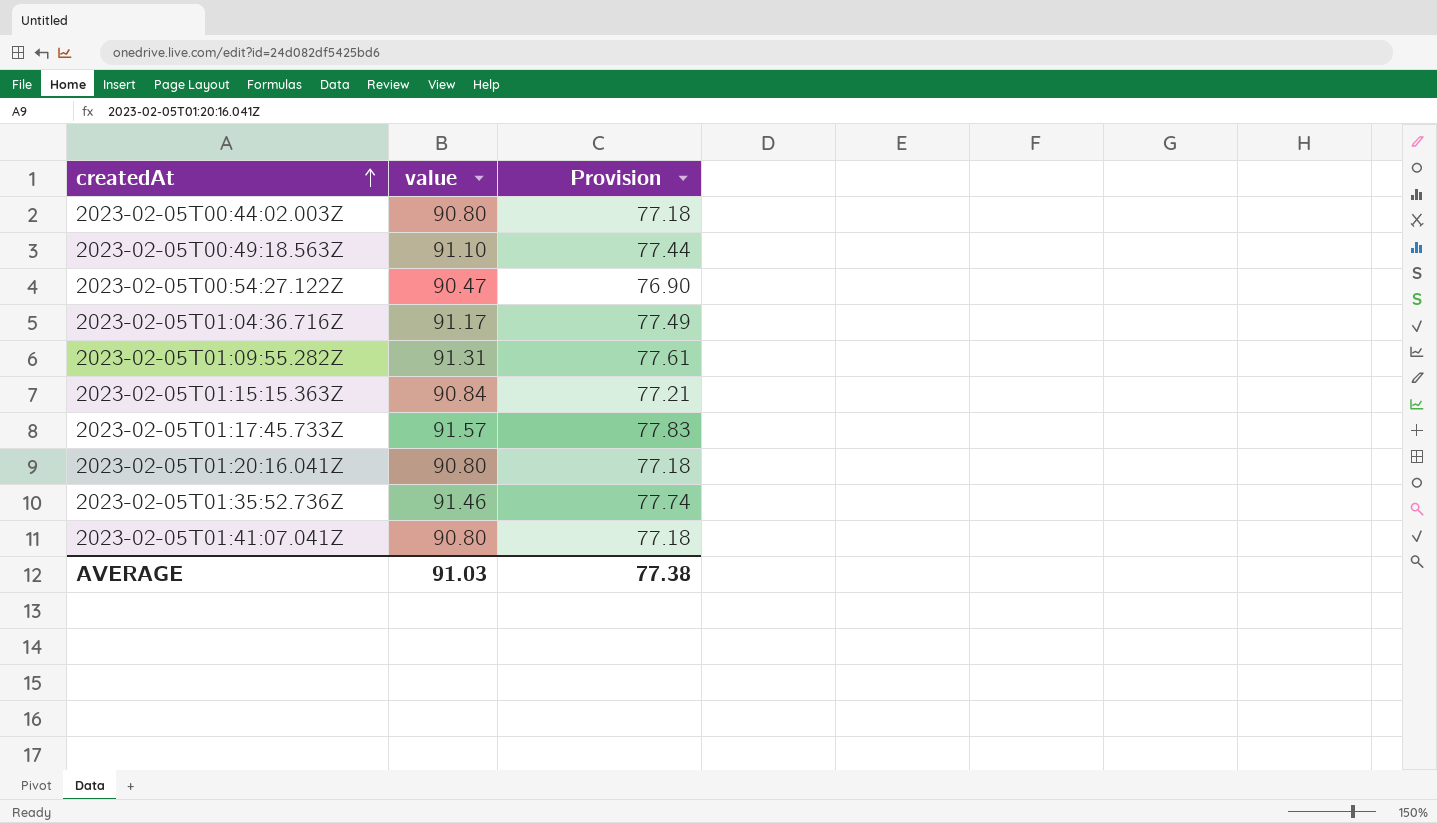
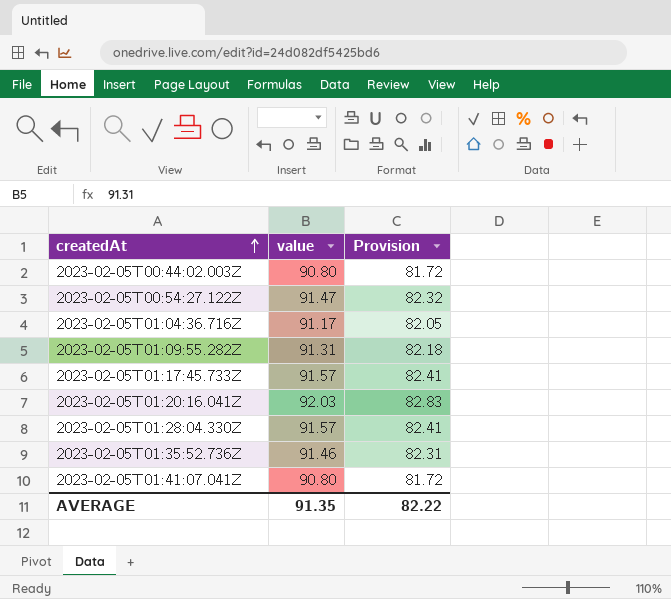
column Provision | formula: [value] * 0.85 -> [value] * 0.9
row 2023-02-05T00:49:18.563Z: 91.10 | 77.44 -> none
row 2023-02-05T01:15:15.363Z: 90.84 | 77.21 -> none
2023-02-05T00:54:27.122Z | value: 90.47 -> 91.47
2023-02-05T01:20:16.041Z | value: 90.80 -> 92.03
row 2023-02-05T01:28:04.330Z: none -> 91.57 | 82.41
AVERAGE | value: 91.03 -> 91.35
AVERAGE | Provision: 77.38 -> 82.22

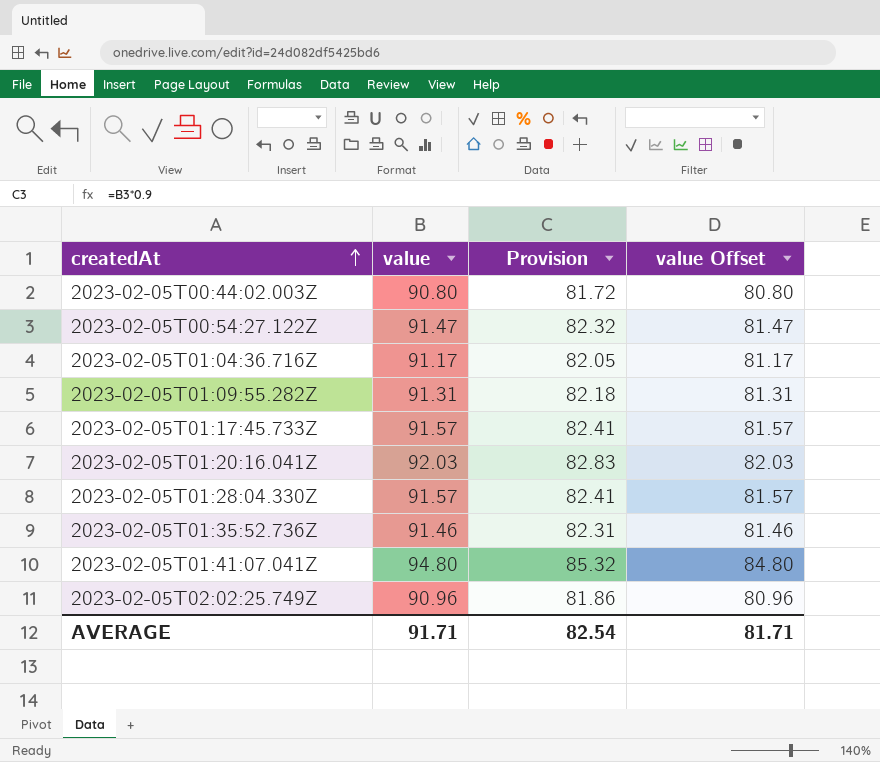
column value Offset | formula: none -> [value] - 10
2023-02-05T01:41:07.041Z | value: 90.80 -> 94.80
2023-02-05T01:41:07.041Z | Provision: 81.72 -> 85.32
row 2023-02-05T02:02:25.749Z: none -> 90.96 | 81.86 | 80.96
AVERAGE | value: 91.35 -> 91.71
AVERAGE | Provision: 82.22 -> 82.54

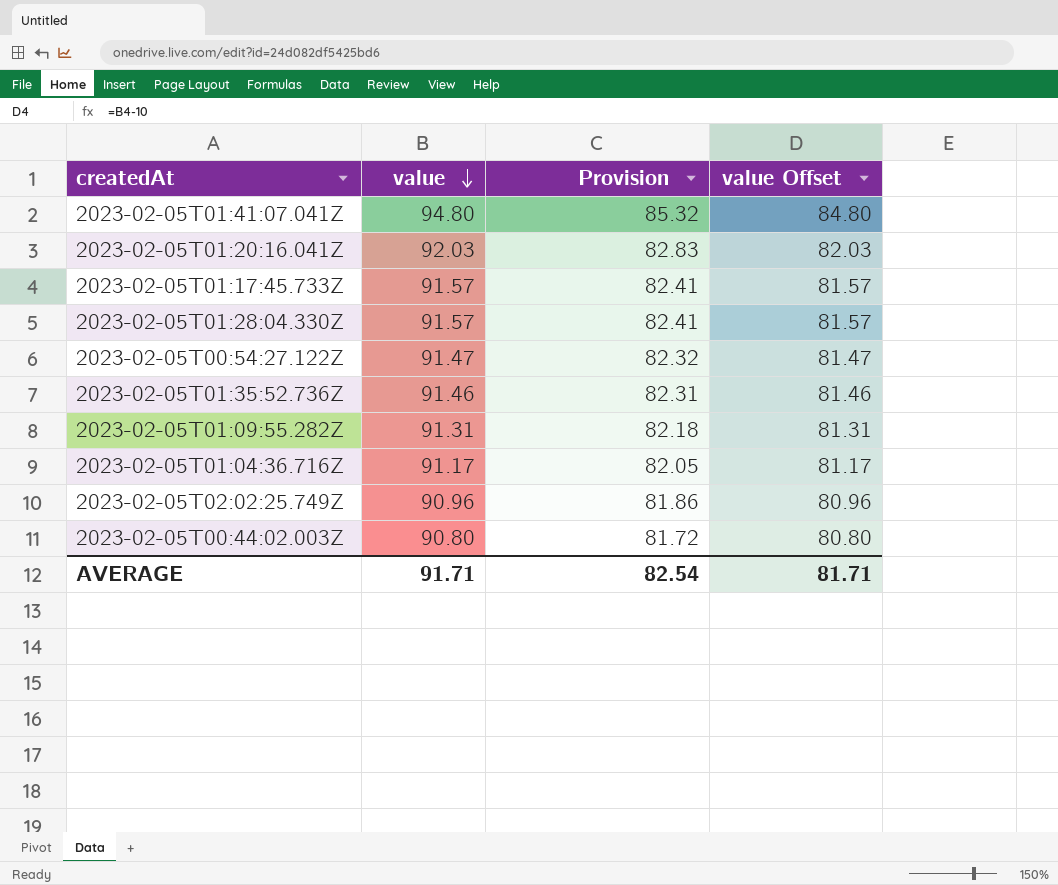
row order: createdAt ascending -> value descending

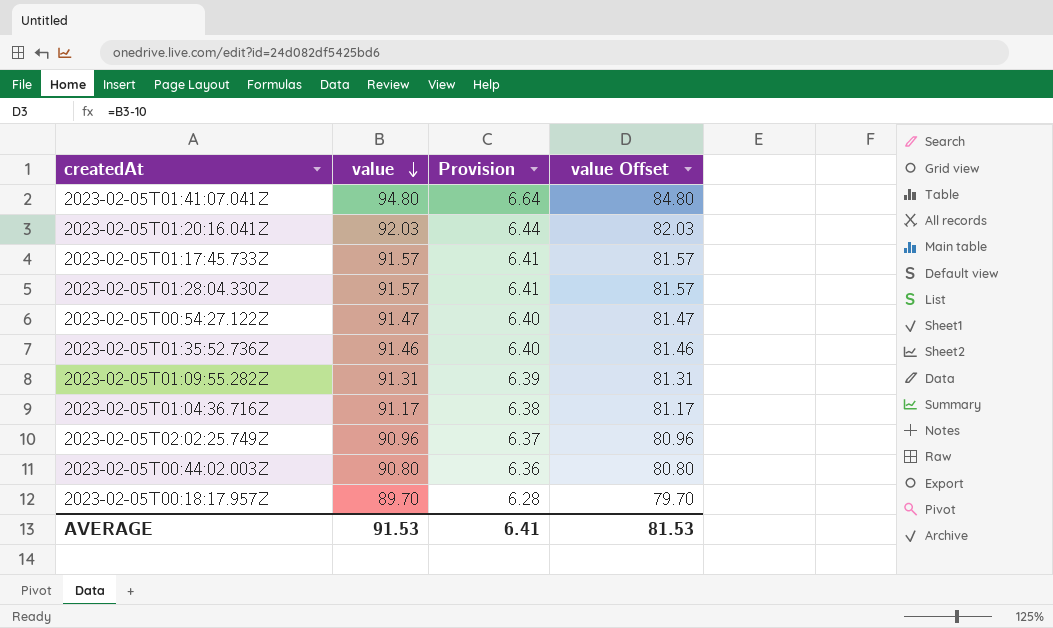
column Provision | formula: [value] * 0.9 -> [value] * 0.07
row 2023-02-05T00:18:17.957Z: none -> 89.70 | 6.28 | 79.70
AVERAGE | value: 91.71 -> 91.53
AVERAGE | Provision: 82.54 -> 6.41
AVERAGE | value Offset: 81.71 -> 81.53

